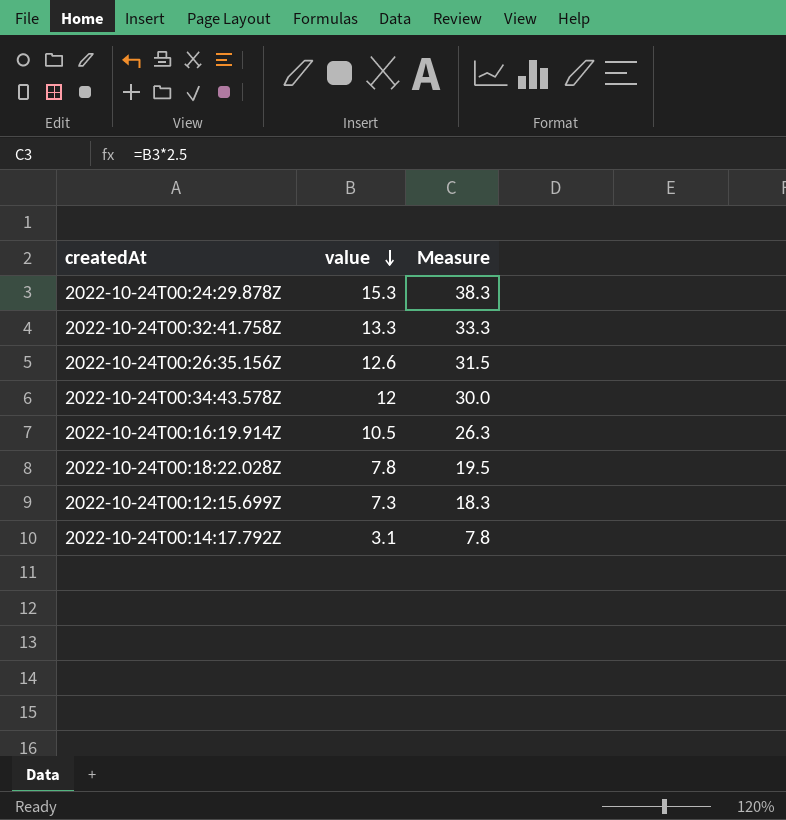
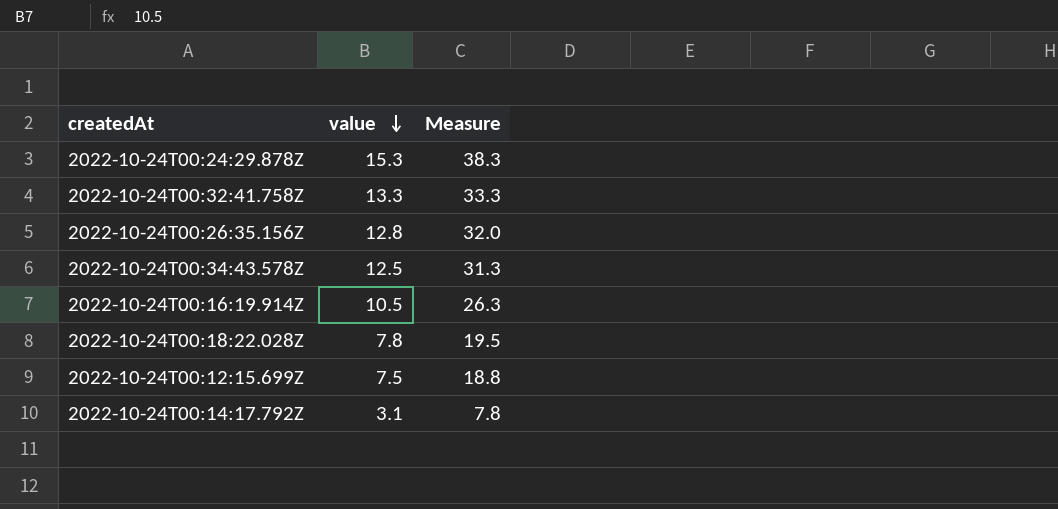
2022-10-24T00:26:35.156Z | value: 12.6 -> 12.8
2022-10-24T00:26:35.156Z | Measure: 31.5 -> 32.0
2022-10-24T00:34:43.578Z | value: 12 -> 12.5
2022-10-24T00:34:43.578Z | Measure: 30.0 -> 31.3
2022-10-24T00:12:15.699Z | value: 7.3 -> 7.5
2022-10-24T00:12:15.699Z | Measure: 18.3 -> 18.8

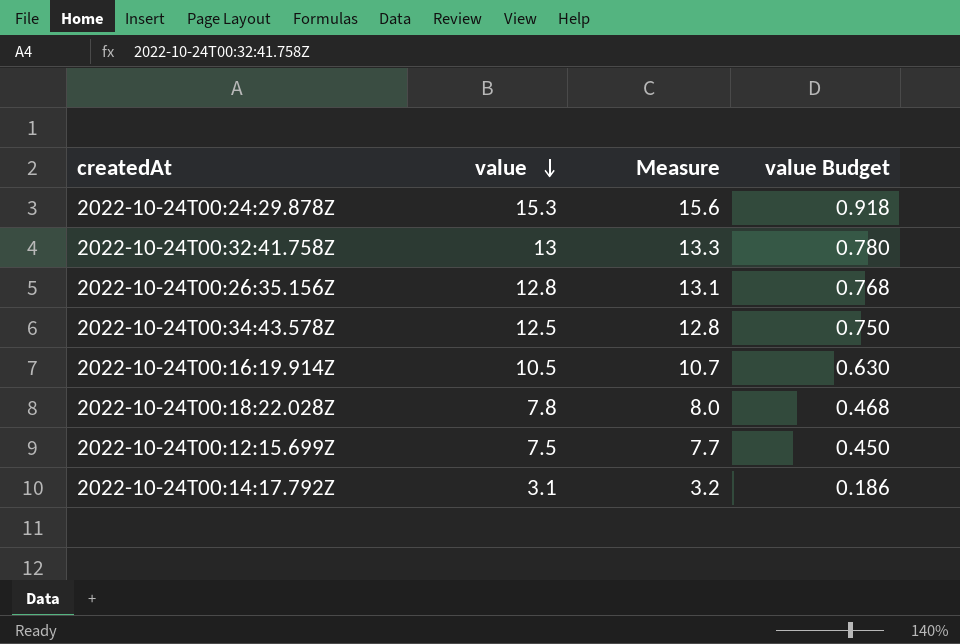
column Measure | formula: [value] * 2.5 -> [value] * 1.02
column value Budget | formula: none -> [value] * 0.06
2022-10-24T00:32:41.758Z | value: 13.3 -> 13

